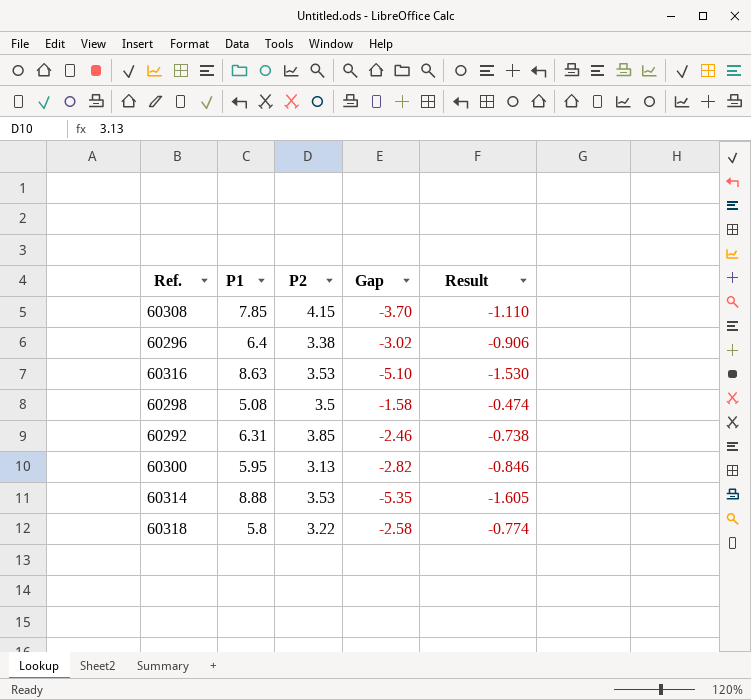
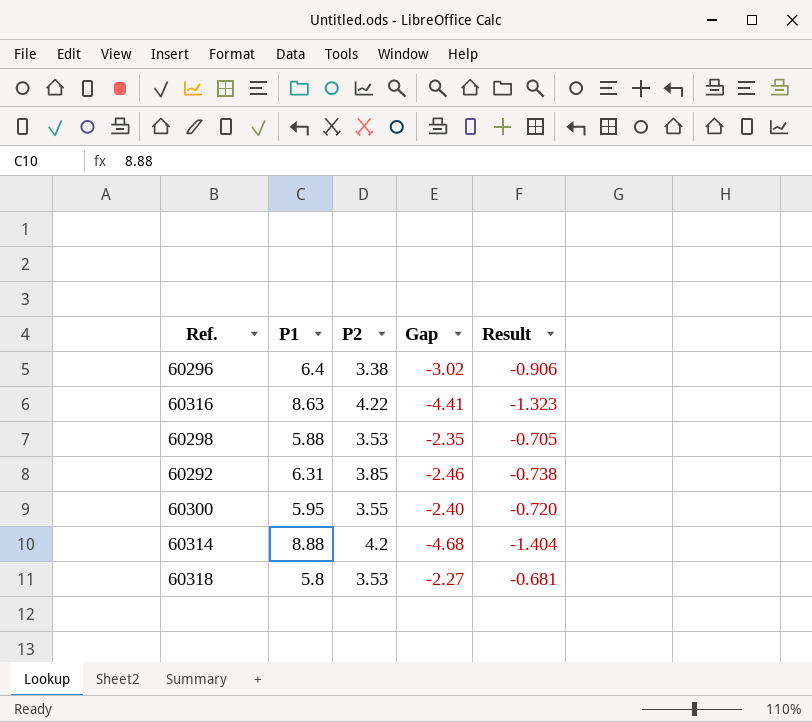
row 60308: 7.85 | 4.15 | -3.70 | -1.110 -> none
60316 | P2: 3.53 -> 4.22
60316 | Gap: -5.10 -> -4.41
60316 | Result: -1.530 -> -1.323
60298 | P1: 5.08 -> 5.88
60298 | P2: 3.5 -> 3.53
60298 | Gap: -1.58 -> -2.35
60298 | Result: -0.474 -> -0.705
60300 | P2: 3.13 -> 3.55
60300 | Gap: -2.82 -> -2.40
60300 | Result: -0.846 -> -0.720
60314 | P2: 3.53 -> 4.2
60314 | Gap: -5.35 -> -4.68
60314 | Result: -1.605 -> -1.404
60318 | P2: 3.22 -> 3.53
60318 | Gap: -2.58 -> -2.27
60318 | Result: -0.774 -> -0.681

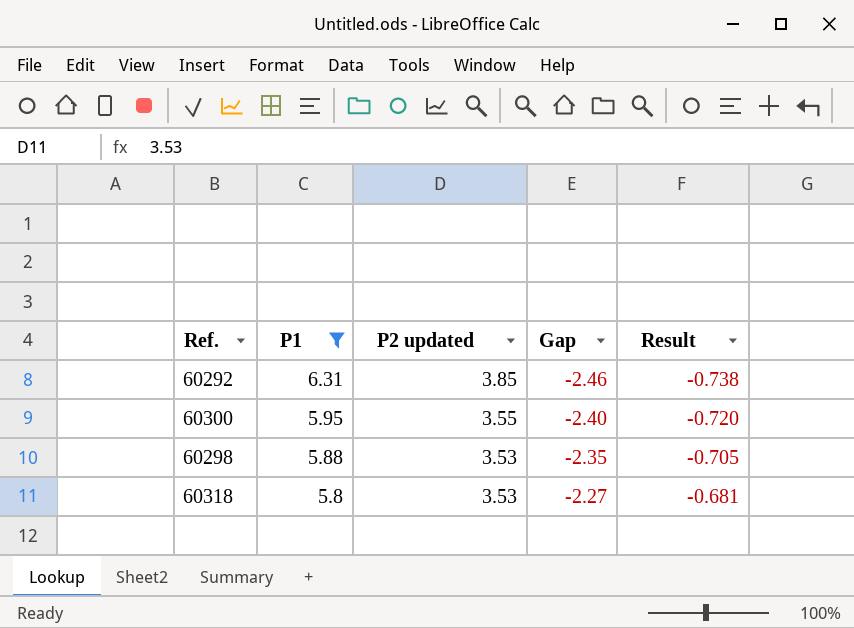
filter: none -> P1 <= 6.31
row order: none -> P1 descending
column name: P2 -> P2 updated

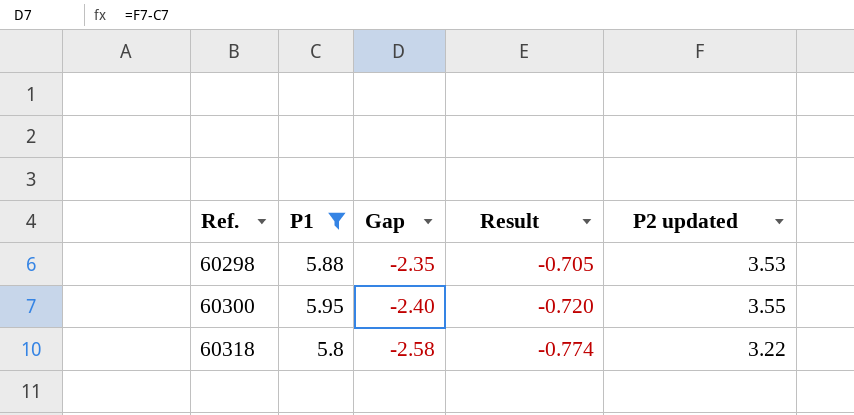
row order: P1 descending -> Ref. ascending
column P2 updated | position: 3 -> 5
row 60292: 6.31 | 3.85 | -2.46 | -0.738 -> none
60318 | Gap: -2.27 -> -2.58
60318 | Result: -0.681 -> -0.774
60318 | P2 updated: 3.53 -> 3.22

